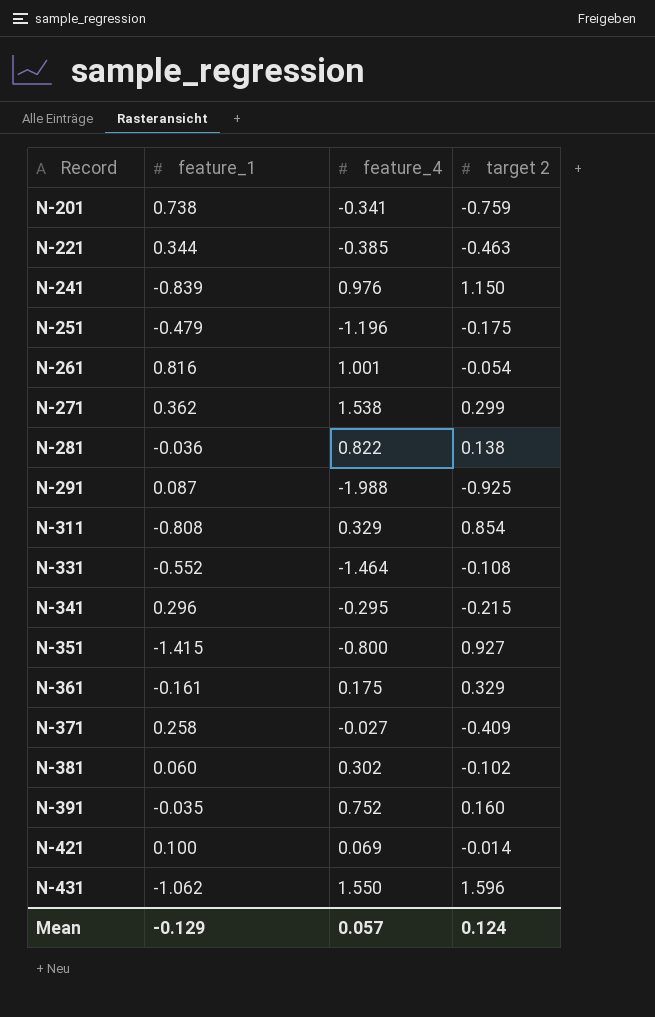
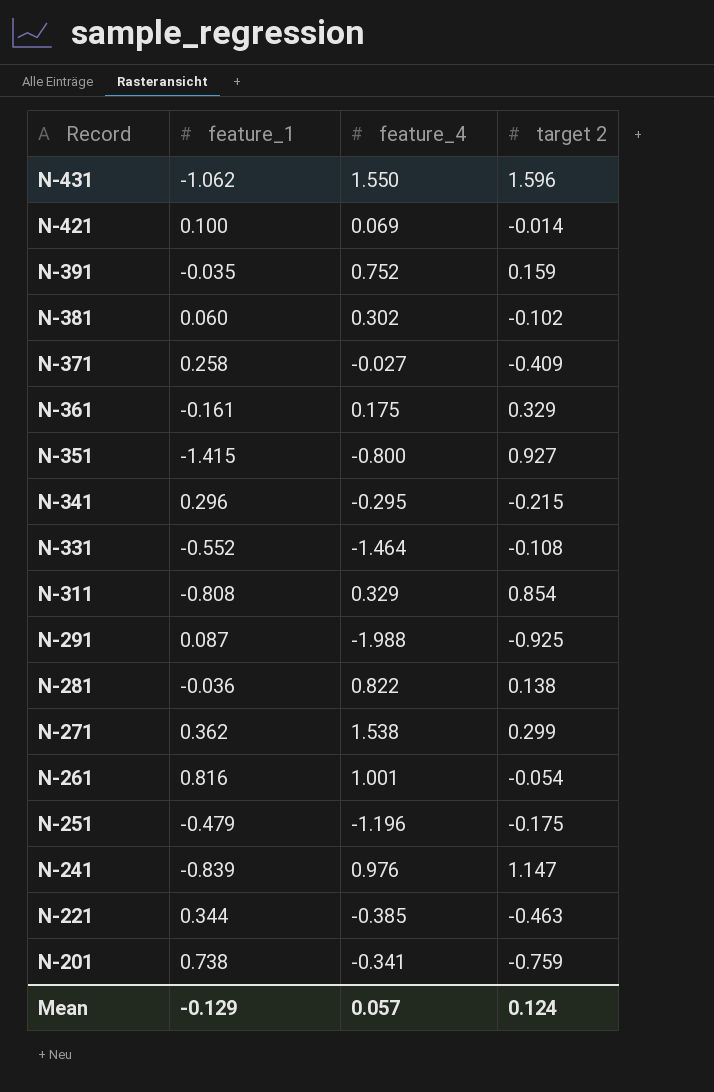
row order: Record ascending -> Record descending
N-391 | target 2: 0.160 -> 0.159
N-241 | target 2: 1.150 -> 1.147

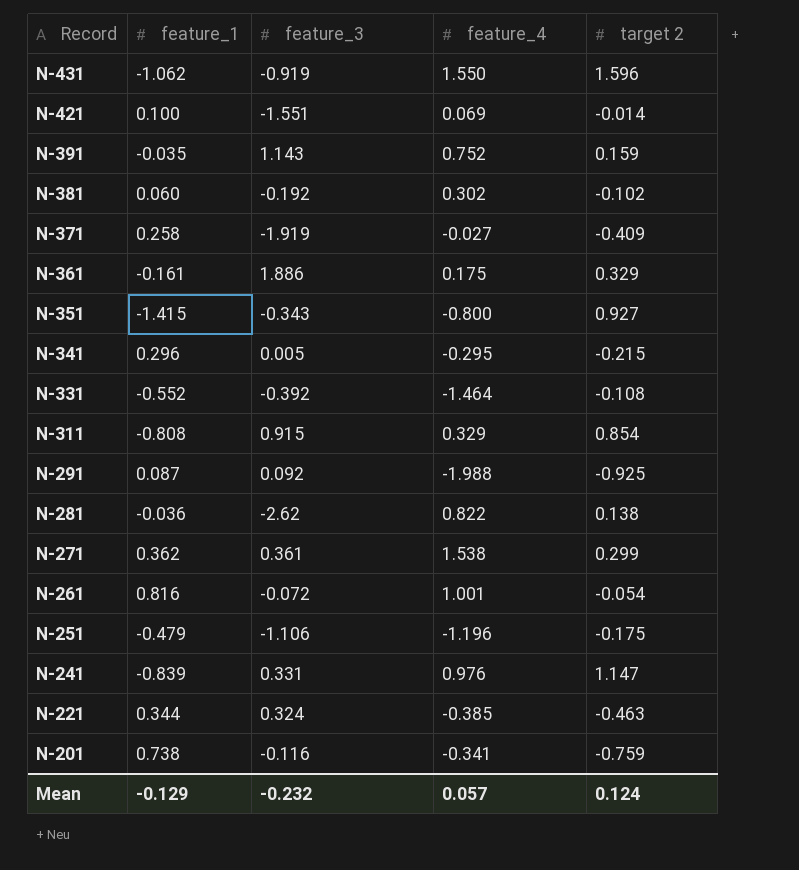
column feature_3 | position: none -> 3

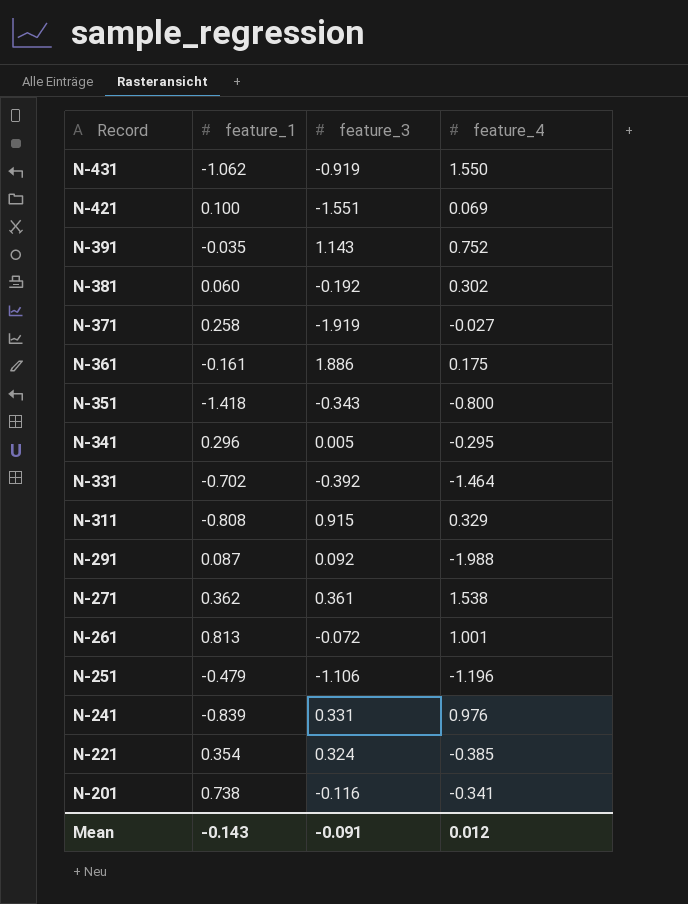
column target 2 | position: 5 -> none
row N-281: -0.036 | -2.62 | 0.822 | 0.138 -> none
N-351 | feature_1: -1.415 -> -1.418
N-331 | feature_1: -0.552 -> -0.702
N-261 | feature_1: 0.816 -> 0.813
N-221 | feature_1: 0.344 -> 0.354
Mean | feature_1: -0.129 -> -0.143
Mean | feature_3: -0.232 -> -0.091
Mean | feature_4: 0.057 -> 0.012

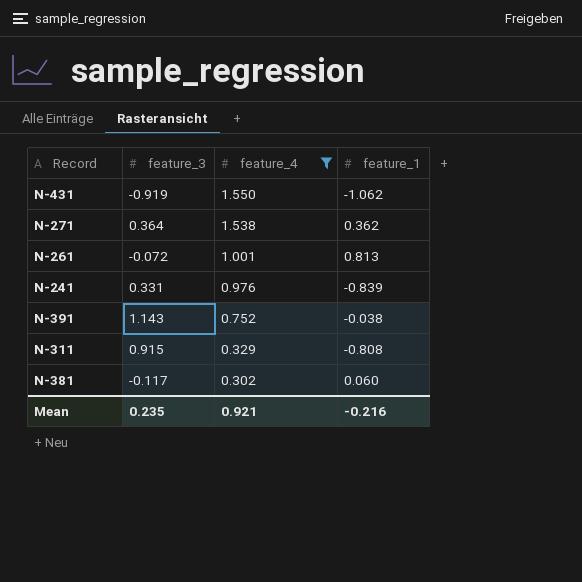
filter: none -> feature_4 >= 0.302
row order: Record descending -> feature_4 descending
column feature_1 | position: 2 -> 4
N-271 | feature_3: 0.361 -> 0.364
N-391 | feature_1: -0.035 -> -0.038
N-381 | feature_3: -0.192 -> -0.117
Mean | feature_3: -0.091 -> 0.235
Mean | feature_4: 0.012 -> 0.921
Mean | feature_1: -0.143 -> -0.216

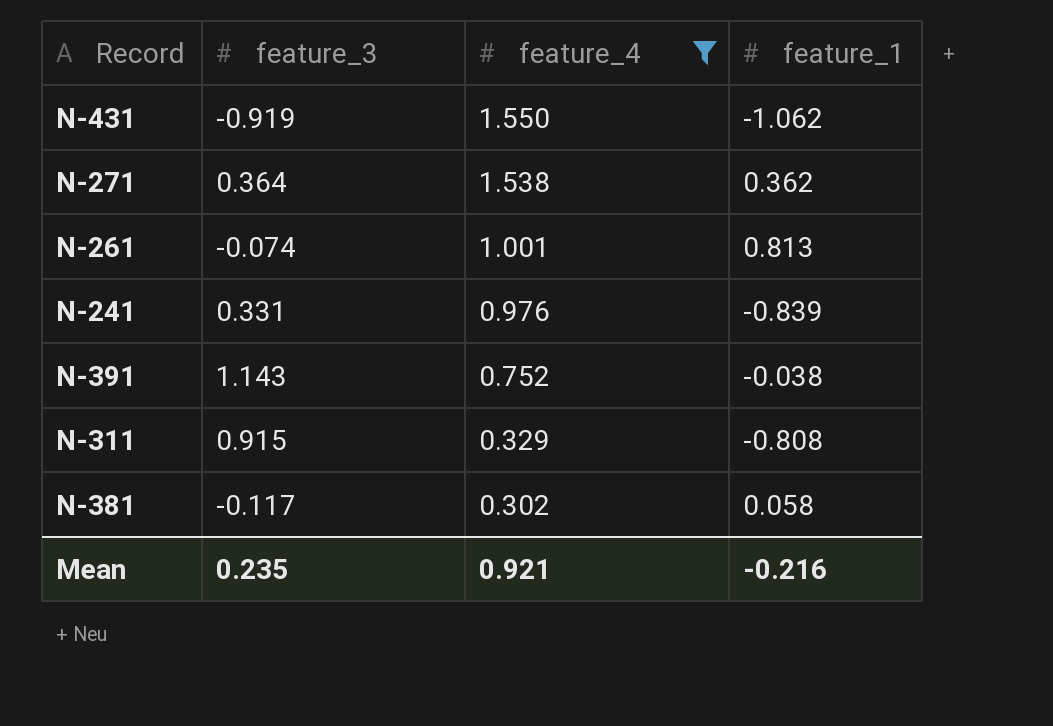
N-261 | feature_3: -0.072 -> -0.074
N-381 | feature_1: 0.060 -> 0.058

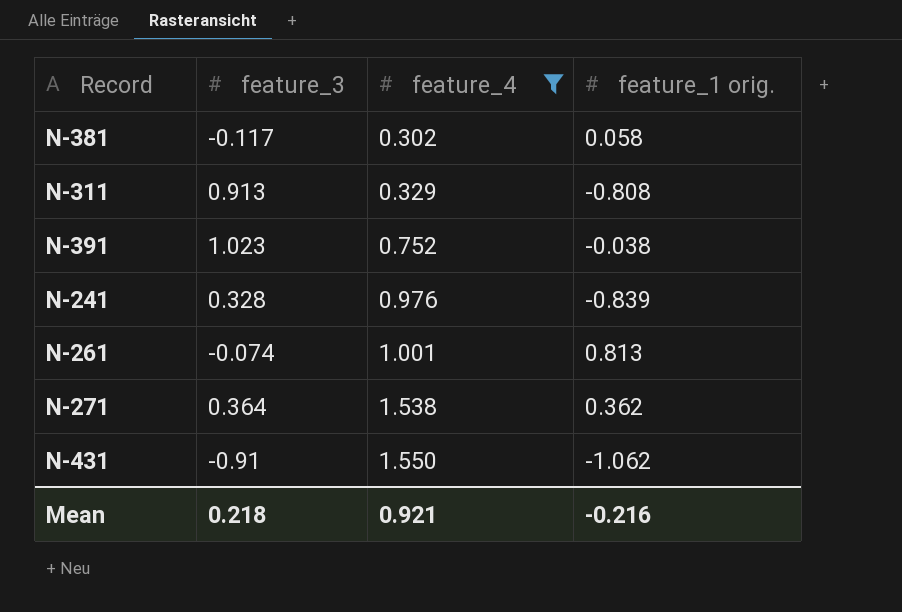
row order: feature_4 descending -> feature_4 ascending
column name: feature_1 -> feature_1 orig.
N-311 | feature_3: 0.915 -> 0.913
N-391 | feature_3: 1.143 -> 1.023
N-241 | feature_3: 0.331 -> 0.328
N-431 | feature_3: -0.919 -> -0.91
Mean | feature_3: 0.235 -> 0.218

